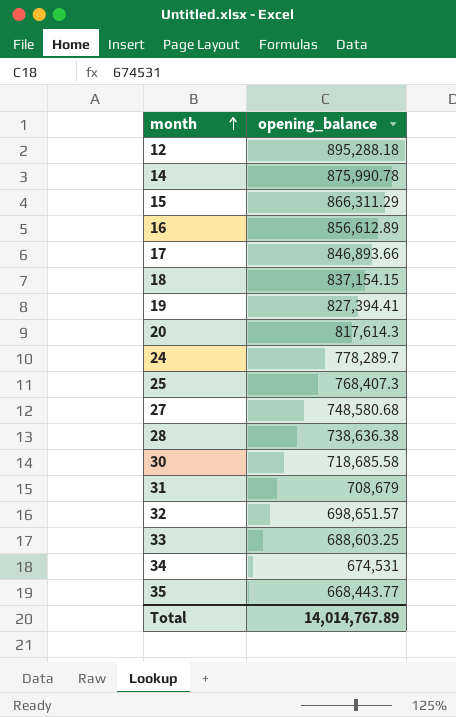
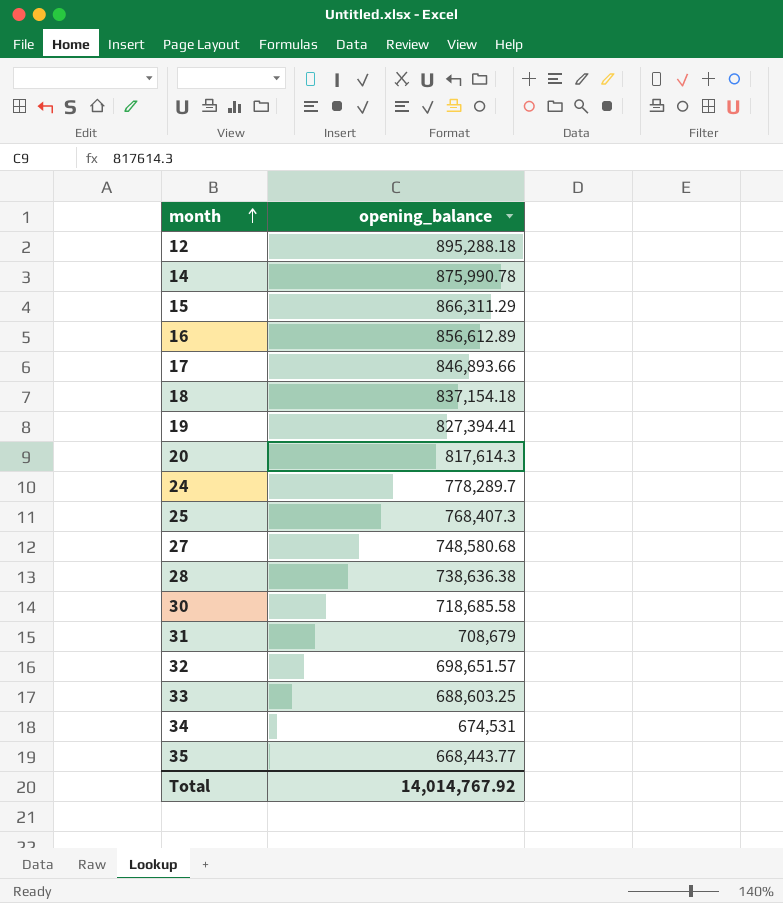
18 | opening_balance: 837,154.15 -> 837,154.18
Total | opening_balance: 14,014,767.89 -> 14,014,767.92

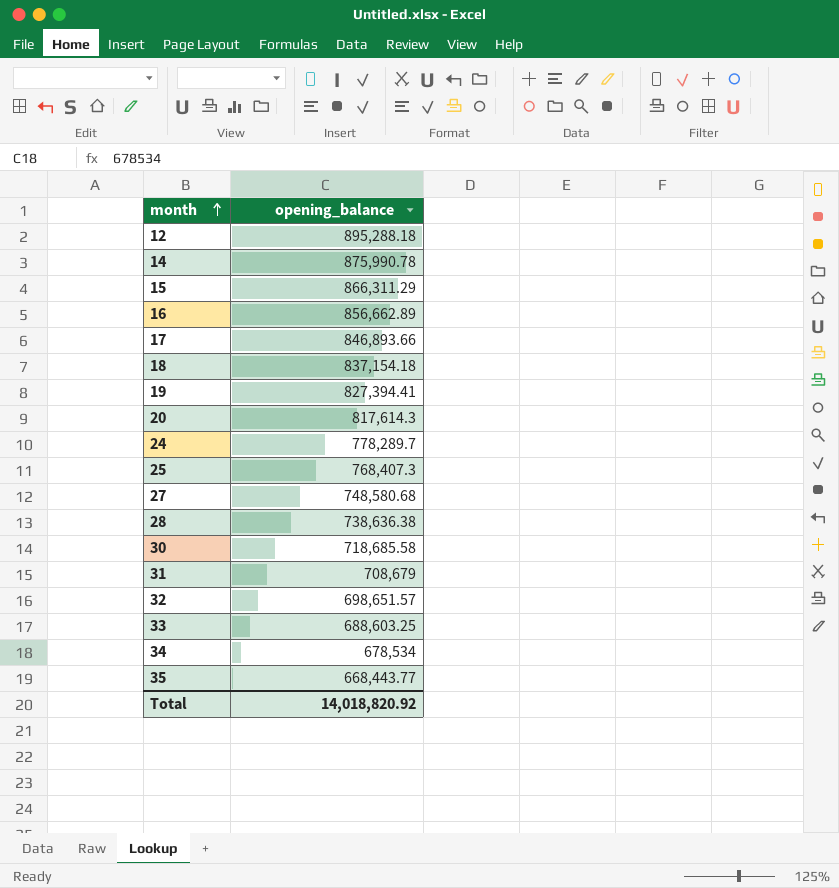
16 | opening_balance: 856,612.89 -> 856,662.89
34 | opening_balance: 674,531 -> 678,534
Total | opening_balance: 14,014,767.92 -> 14,018,820.92

